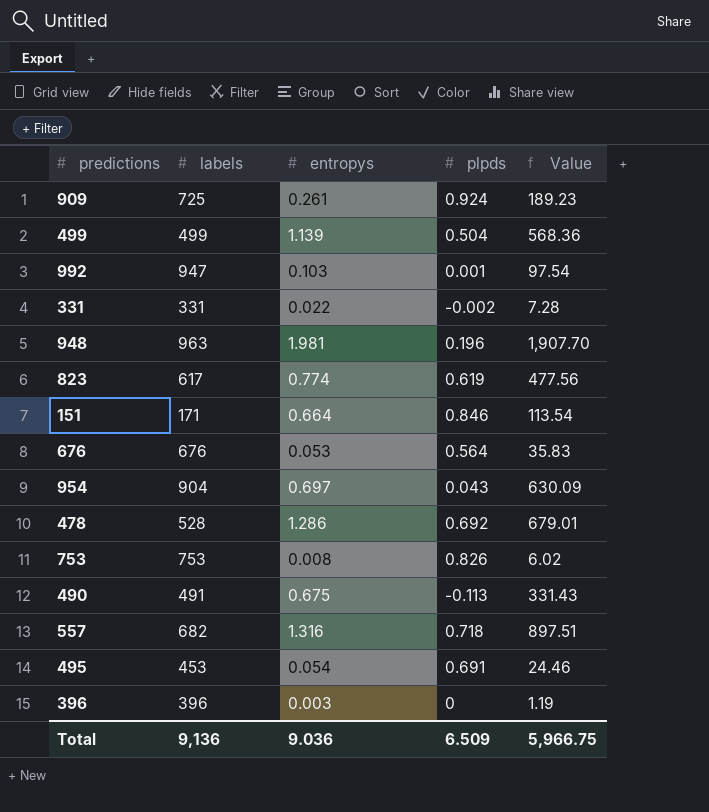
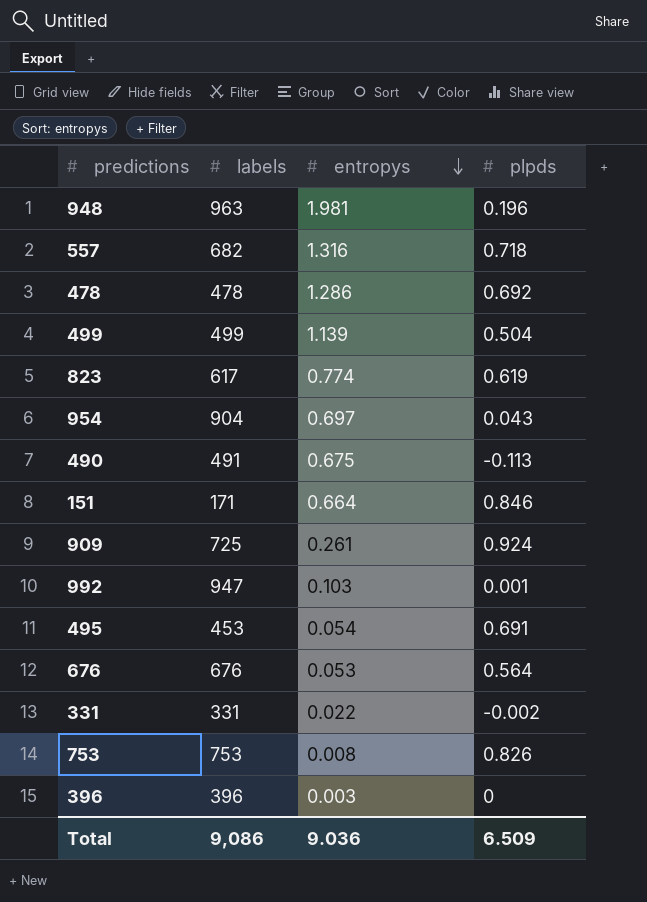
row order: none -> entropys descending
column Value | formula: [labels] * [entropys] -> none
478 | labels: 528 -> 478
Total | labels: 9,136 -> 9,086

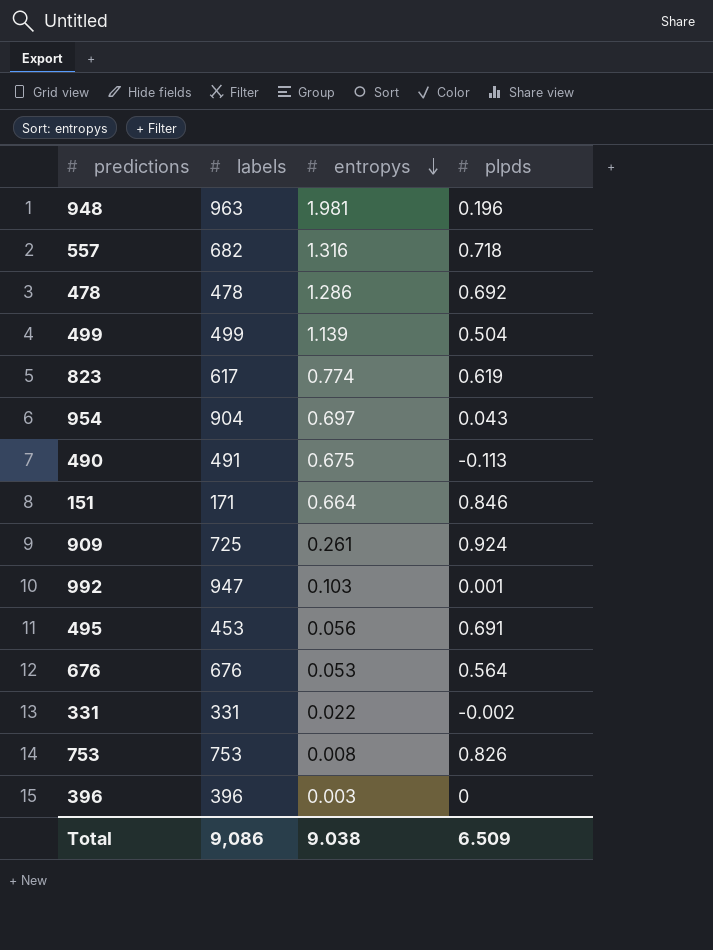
495 | entropys: 0.054 -> 0.056
Total | entropys: 9.036 -> 9.038

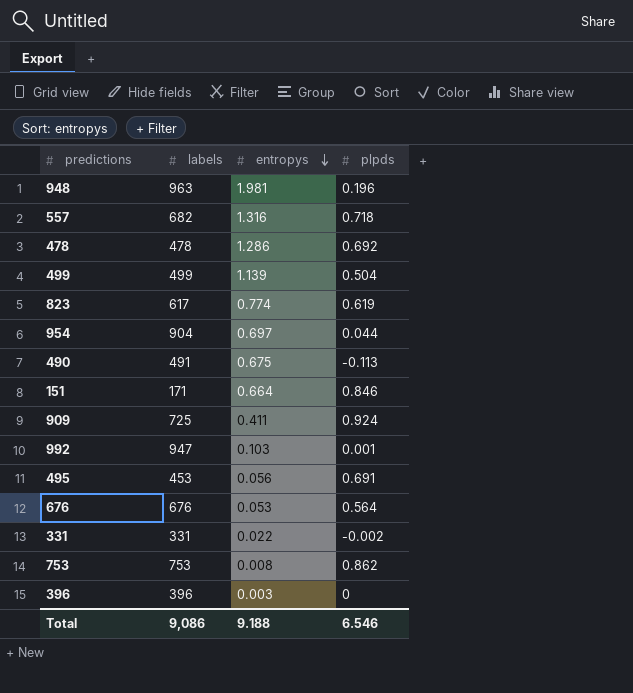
954 | plpds: 0.043 -> 0.044
909 | entropys: 0.261 -> 0.411
753 | plpds: 0.826 -> 0.862
Total | entropys: 9.038 -> 9.188
Total | plpds: 6.509 -> 6.546

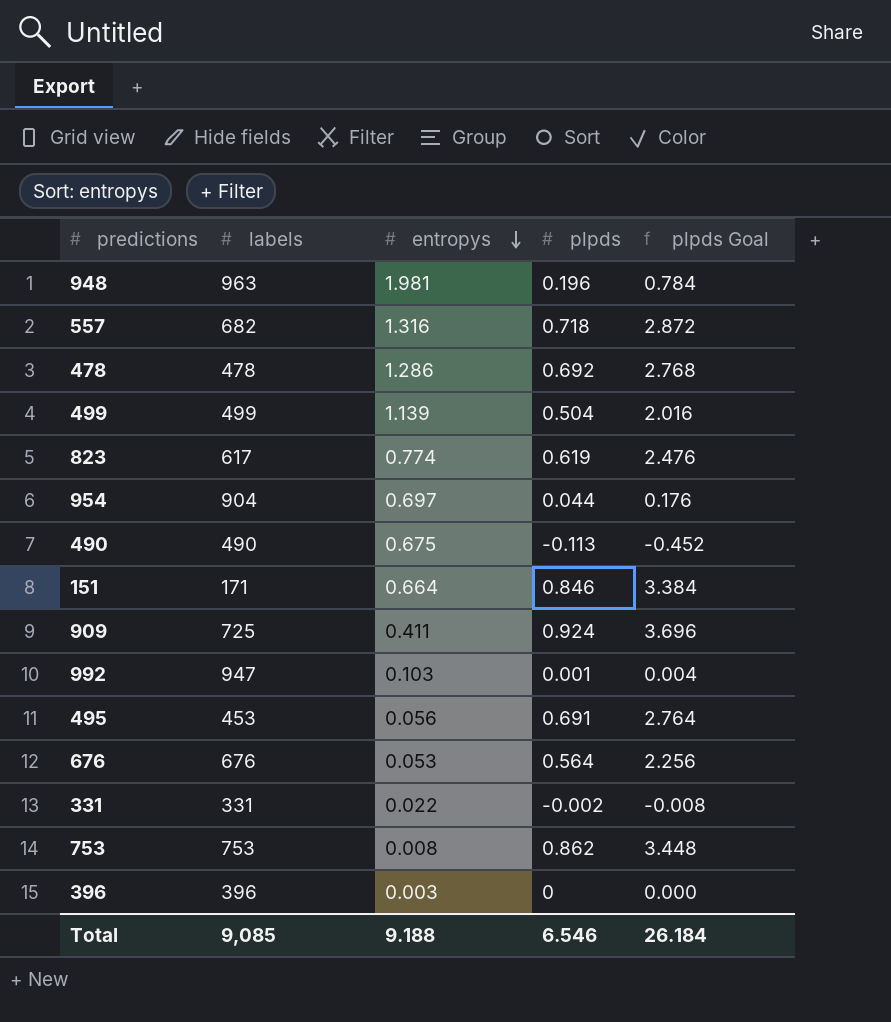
column plpds Goal | formula: none -> [plpds] * 4
490 | labels: 491 -> 490
Total | labels: 9,086 -> 9,085

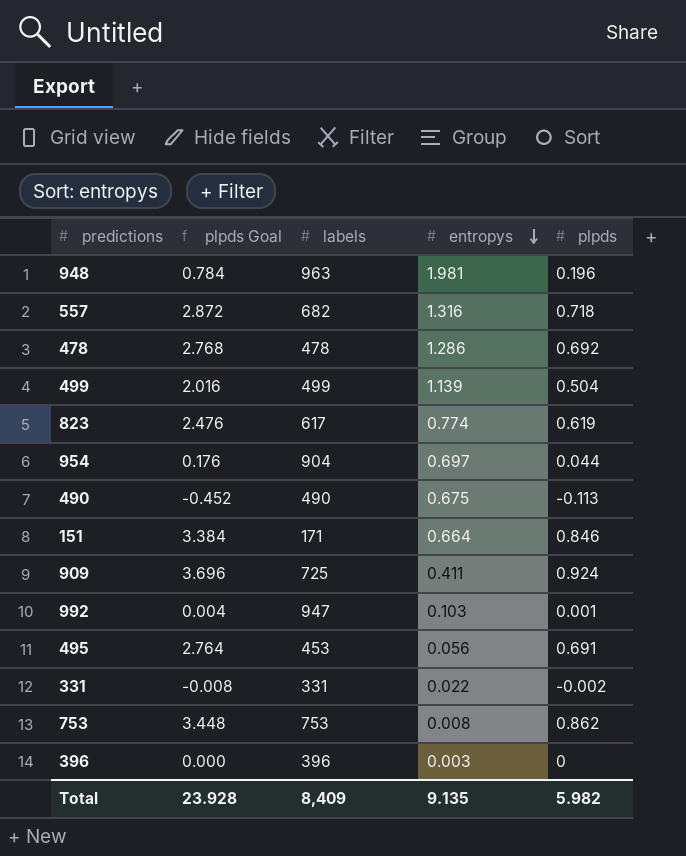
column plpds Goal | position: 5 -> 2
row 676: 676 | 0.053 | 0.564 | 2.256 -> none
Total | plpds Goal: 26.184 -> 23.928
Total | labels: 9,085 -> 8,409
Total | entropys: 9.188 -> 9.135
Total | plpds: 6.546 -> 5.982

